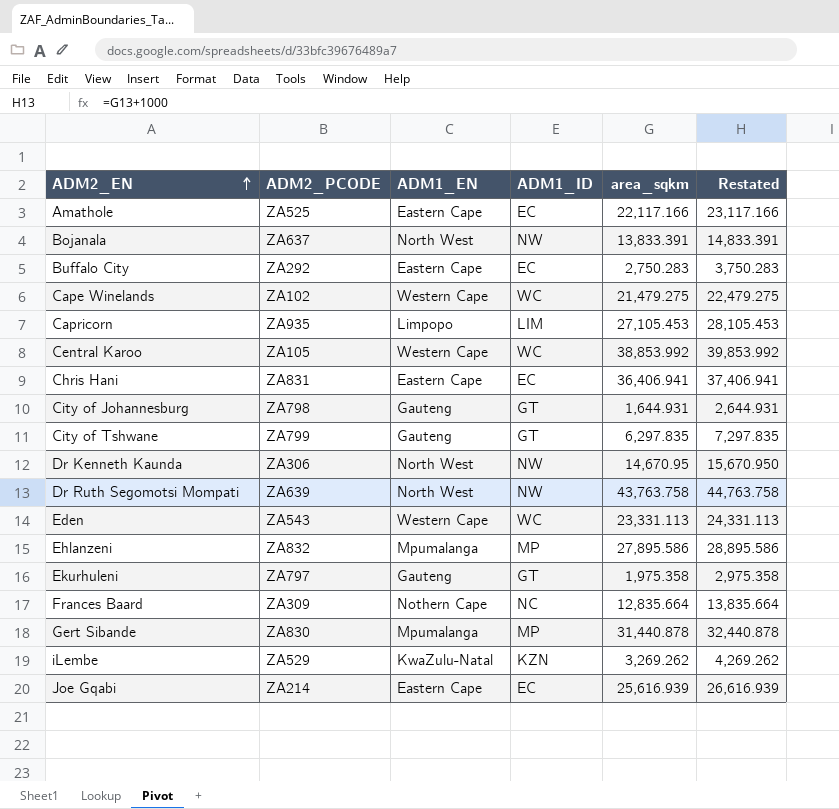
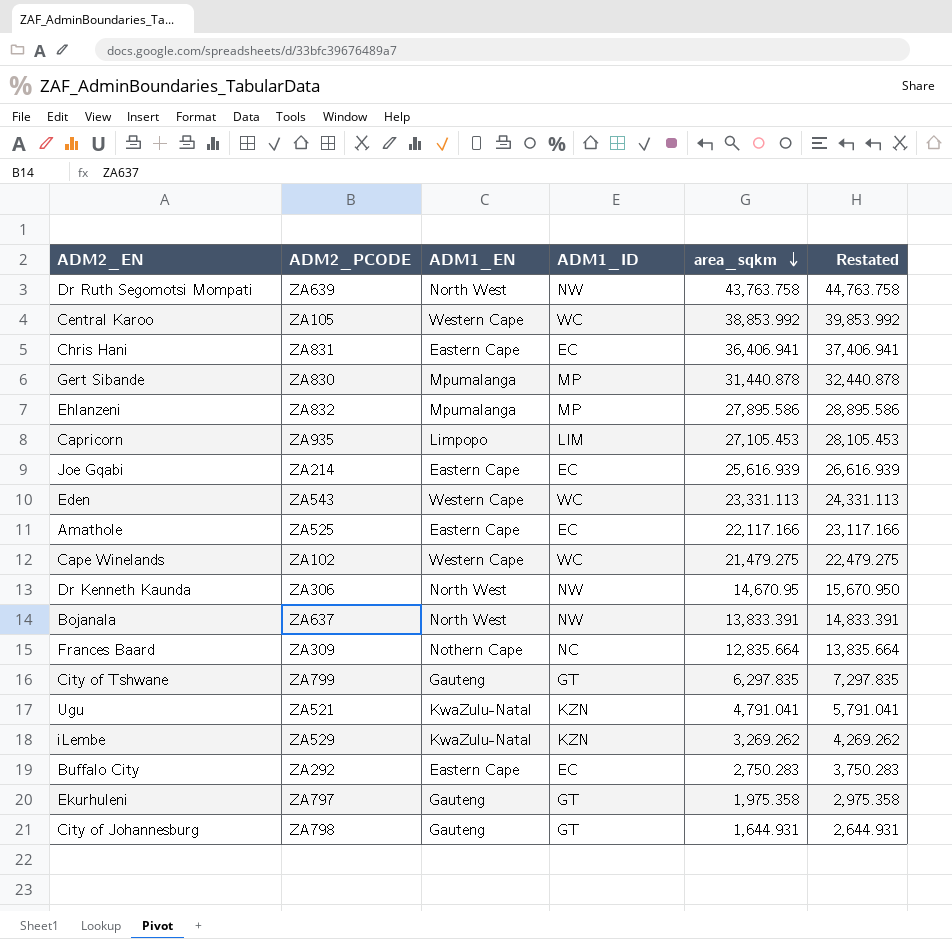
row order: ADM2_EN ascending -> area_sqkm descending
row Ugu: none -> ZA521 | KwaZulu-Natal | KZN | 4,791.041 | 5,791.041

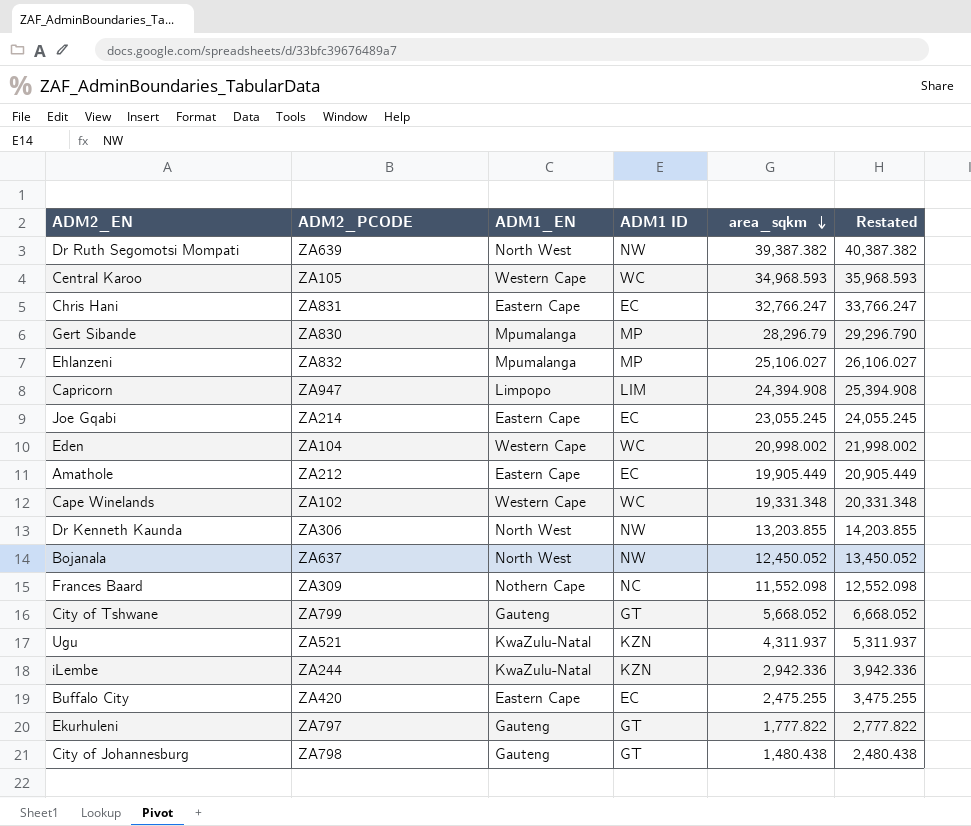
column name: ADM1_ID -> ADM1 ID
Dr Ruth Segomotsi Mompati | area_sqkm: 43,763.758 -> 39,387.382
Dr Ruth Segomotsi Mompati | Restated: 44,763.758 -> 40,387.382
Central Karoo | area_sqkm: 38,853.992 -> 34,968.593
Central Karoo | Restated: 39,853.992 -> 35,968.593
Chris Hani | area_sqkm: 36,406.941 -> 32,766.247
Chris Hani | Restated: 37,406.941 -> 33,766.247
Gert Sibande | area_sqkm: 31,440.878 -> 28,296.79
Gert Sibande | Restated: 32,440.878 -> 29,296.790
Ehlanzeni | area_sqkm: 27,895.586 -> 25,106.027
Ehlanzeni | Restated: 28,895.586 -> 26,106.027
Capricorn | ADM2_PCODE: ZA935 -> ZA947
Capricorn | area_sqkm: 27,105.453 -> 24,394.908
Capricorn | Restated: 28,105.453 -> 25,394.908
Joe Gqabi | area_sqkm: 25,616.939 -> 23,055.245
Joe Gqabi | Restated: 26,616.939 -> 24,055.245
Eden | ADM2_PCODE: ZA543 -> ZA104
Eden | area_sqkm: 23,331.113 -> 20,998.002
Eden | Restated: 24,331.113 -> 21,998.002
Amathole | ADM2_PCODE: ZA525 -> ZA212
Amathole | area_sqkm: 22,117.166 -> 19,905.449
Amathole | Restated: 23,117.166 -> 20,905.449
Cape Winelands | area_sqkm: 21,479.275 -> 19,331.348
Cape Winelands | Restated: 22,479.275 -> 20,331.348
Dr Kenneth Kaunda | area_sqkm: 14,670.95 -> 13,203.855
Dr Kenneth Kaunda | Restated: 15,670.950 -> 14,203.855
Bojanala | area_sqkm: 13,833.391 -> 12,450.052
Bojanala | Restated: 14,833.391 -> 13,450.052
Frances Baard | area_sqkm: 12,835.664 -> 11,552.098
Frances Baard | Restated: 13,835.664 -> 12,552.098
City of Tshwane | area_sqkm: 6,297.835 -> 5,668.052
City of Tshwane | Restated: 7,297.835 -> 6,668.052
Ugu | area_sqkm: 4,791.041 -> 4,311.937
Ugu | Restated: 5,791.041 -> 5,311.937
iLembe | ADM2_PCODE: ZA529 -> ZA244
iLembe | area_sqkm: 3,269.262 -> 2,942.336
iLembe | Restated: 4,269.262 -> 3,942.336
Buffalo City | ADM2_PCODE: ZA292 -> ZA420
Buffalo City | area_sqkm: 2,750.283 -> 2,475.255
Buffalo City | Restated: 3,750.283 -> 3,475.255
Ekurhuleni | area_sqkm: 1,975.358 -> 1,777.822
Ekurhuleni | Restated: 2,975.358 -> 2,777.822
City of Johannesburg | area_sqkm: 1,644.931 -> 1,480.438
City of Johannesburg | Restated: 2,644.931 -> 2,480.438

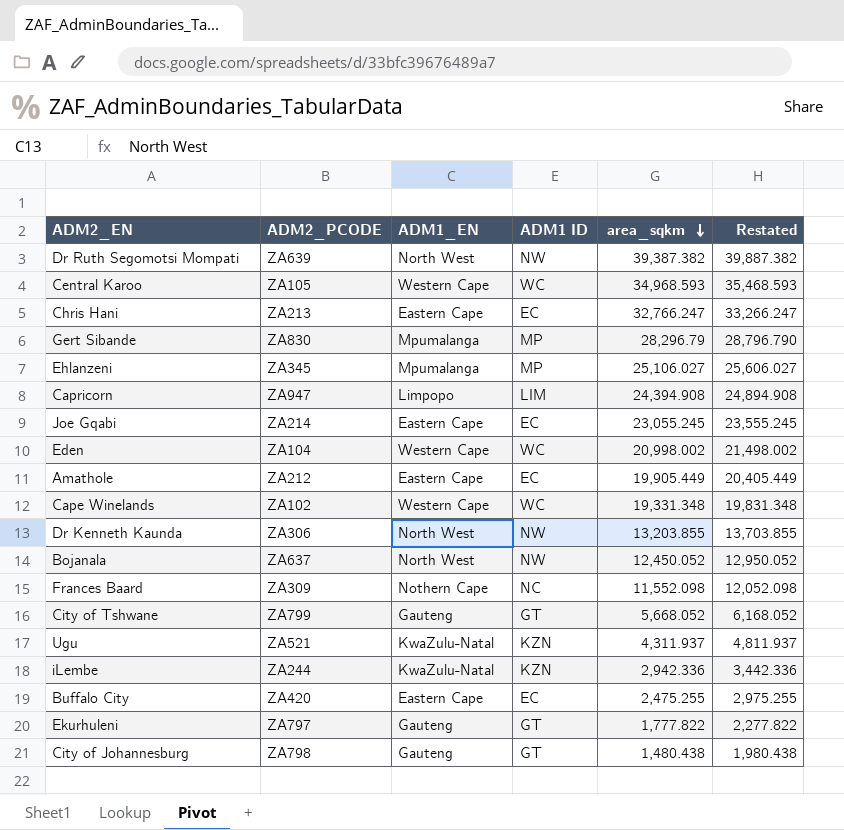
column Restated | formula: [area_sqkm] + 1000 -> [area_sqkm] + 500
Chris Hani | ADM2_PCODE: ZA831 -> ZA213
Ehlanzeni | ADM2_PCODE: ZA832 -> ZA345

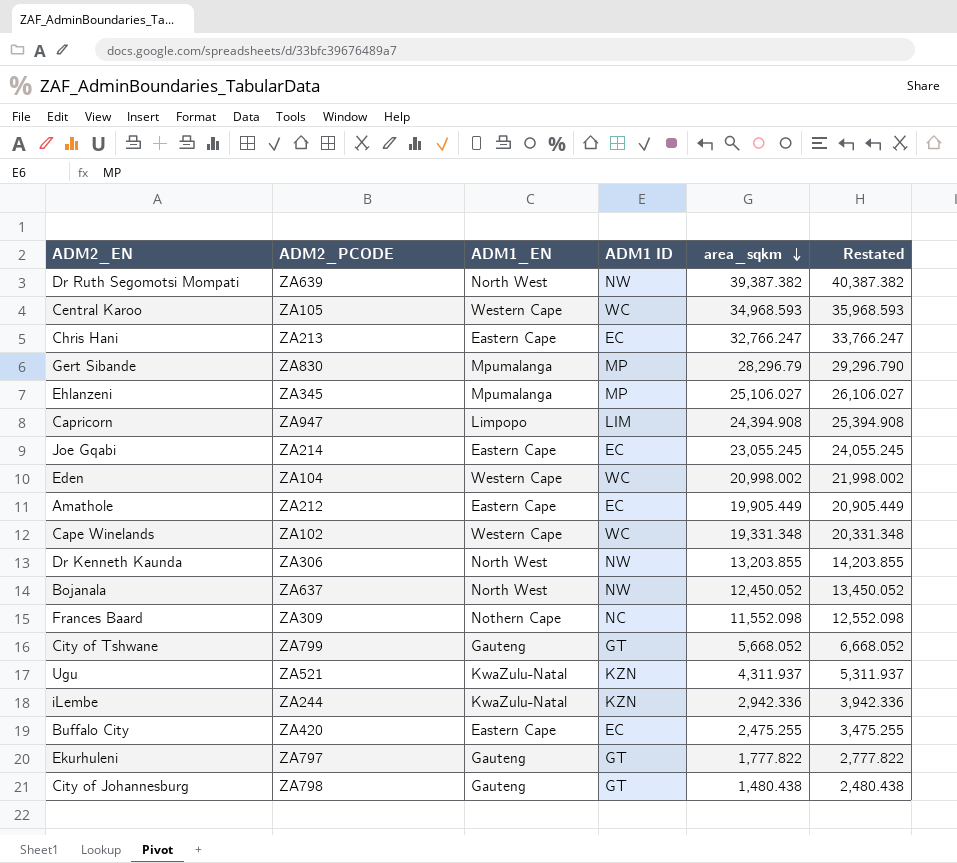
column Restated | formula: [area_sqkm] + 500 -> [area_sqkm] + 1000

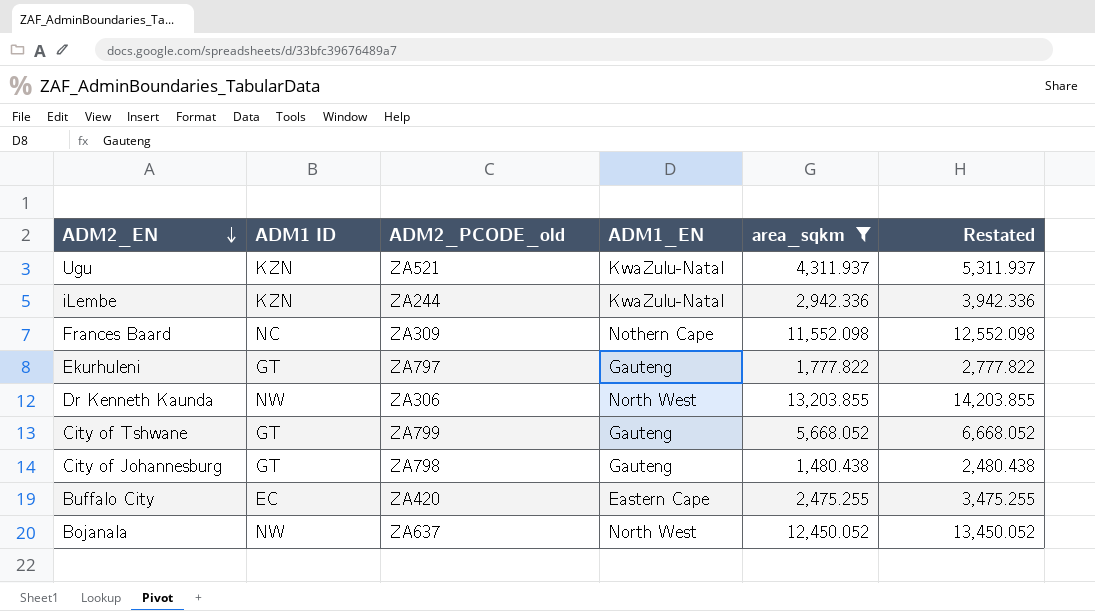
filter: none -> area_sqkm <= 13,203.855
row order: area_sqkm descending -> ADM2_EN descending
column ADM1 ID | position: 4 -> 2
column name: ADM2_PCODE -> ADM2_PCODE_old

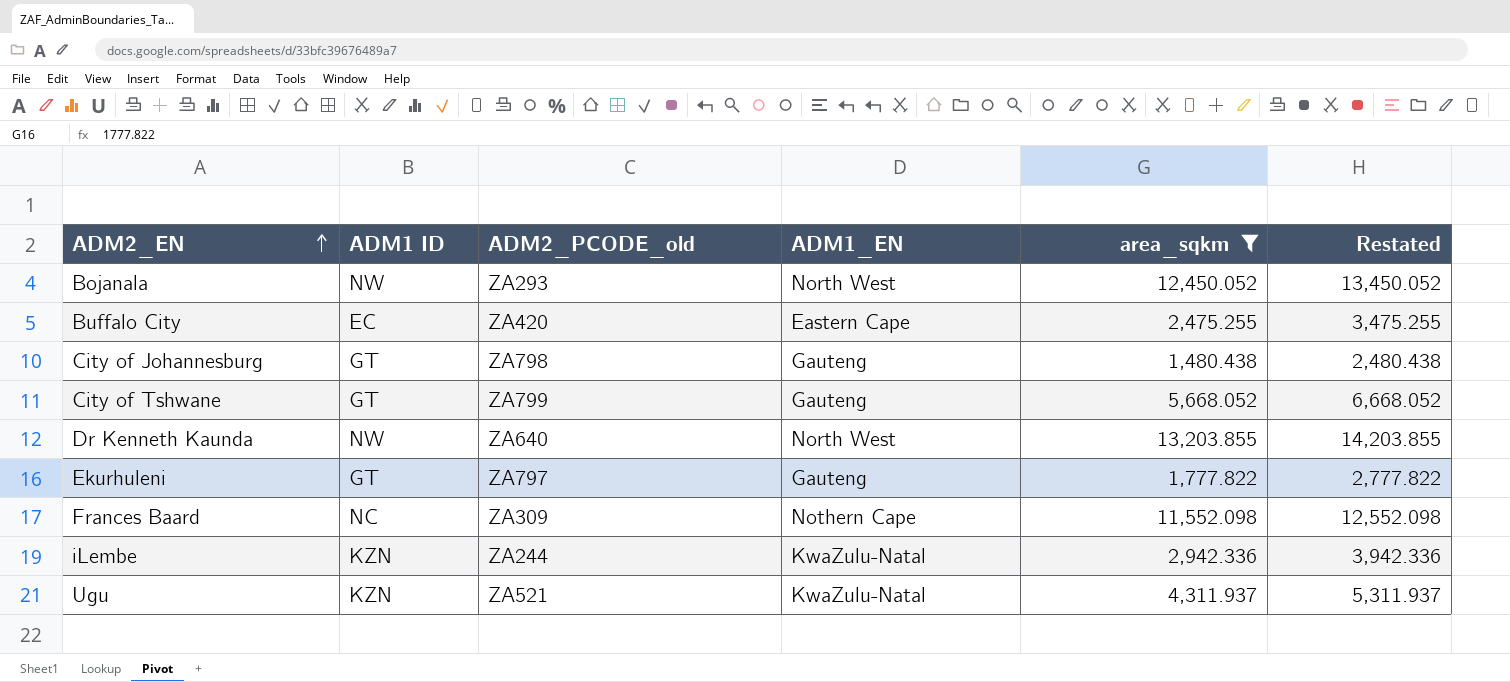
row order: ADM2_EN descending -> ADM2_EN ascending
Bojanala | ADM2_PCODE_old: ZA637 -> ZA293
Dr Kenneth Kaunda | ADM2_PCODE_old: ZA306 -> ZA640

